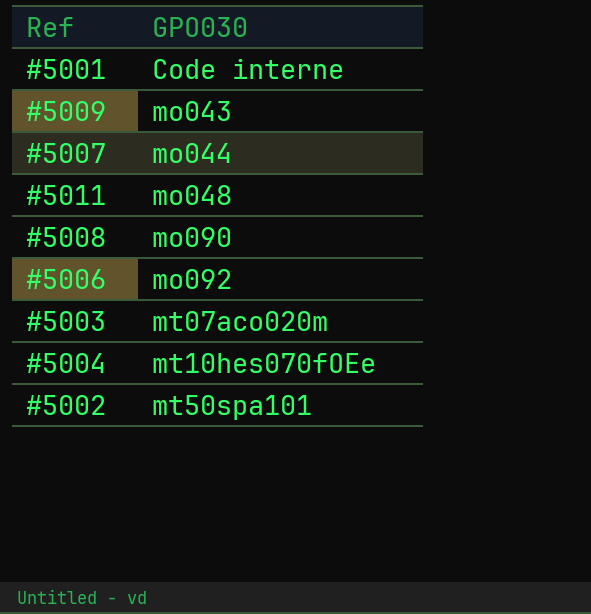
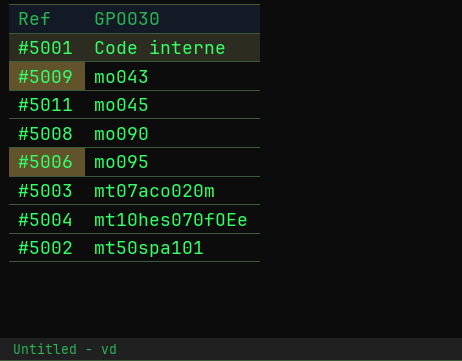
row #5007: mo044 -> none
#5011 | GPO030: mo048 -> mo045
#5006 | GPO030: mo092 -> mo095

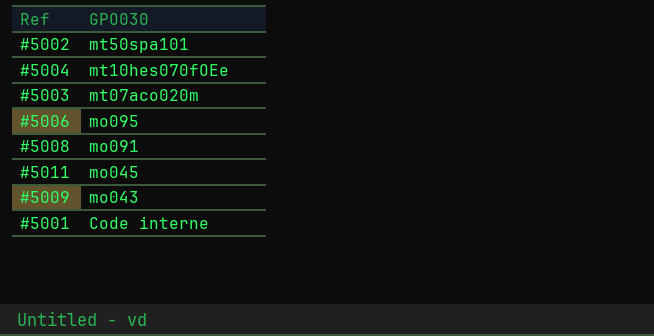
row order: GPO030 ascending -> GPO030 descending
#5008 | GPO030: mo090 -> mo091

